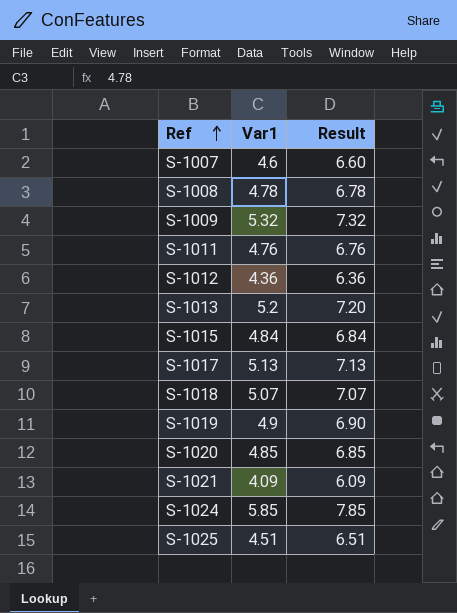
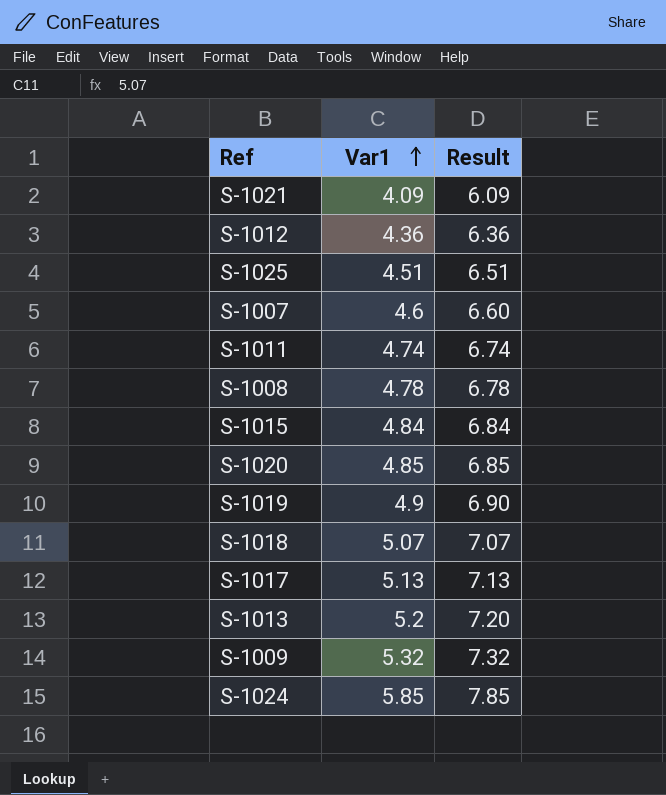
row order: Ref ascending -> Var1 ascending
S-1011 | Var1: 4.76 -> 4.74
S-1011 | Result: 6.76 -> 6.74

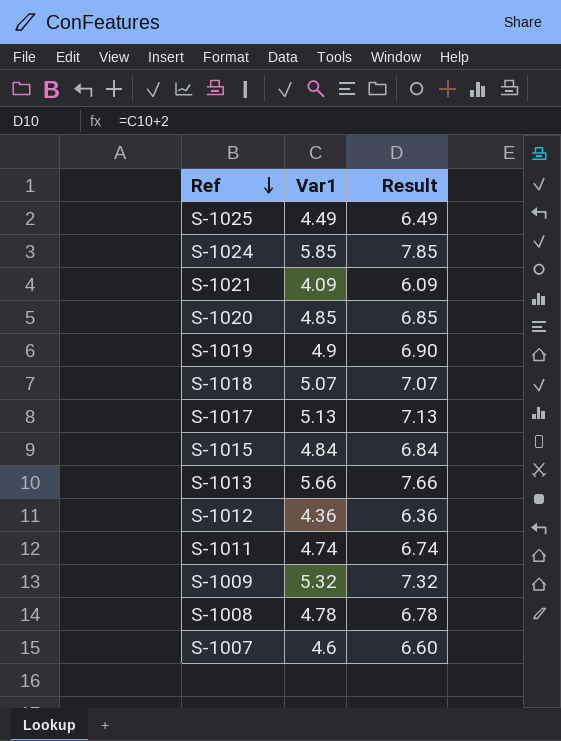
row order: Var1 ascending -> Ref descending
S-1025 | Var1: 4.51 -> 4.49
S-1025 | Result: 6.51 -> 6.49
S-1013 | Var1: 5.2 -> 5.66
S-1013 | Result: 7.20 -> 7.66

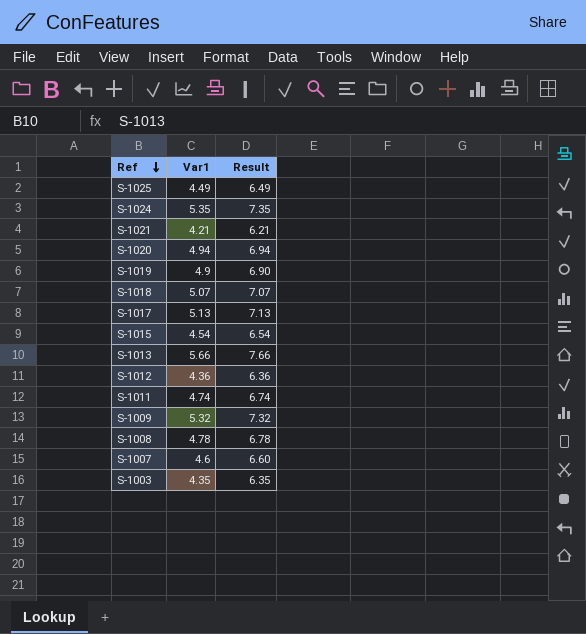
S-1024 | Var1: 5.85 -> 5.35
S-1024 | Result: 7.85 -> 7.35
S-1021 | Var1: 4.09 -> 4.21
S-1021 | Result: 6.09 -> 6.21
S-1020 | Var1: 4.85 -> 4.94
S-1020 | Result: 6.85 -> 6.94
S-1015 | Var1: 4.84 -> 4.54
S-1015 | Result: 6.84 -> 6.54
row S-1003: none -> 4.35 | 6.35

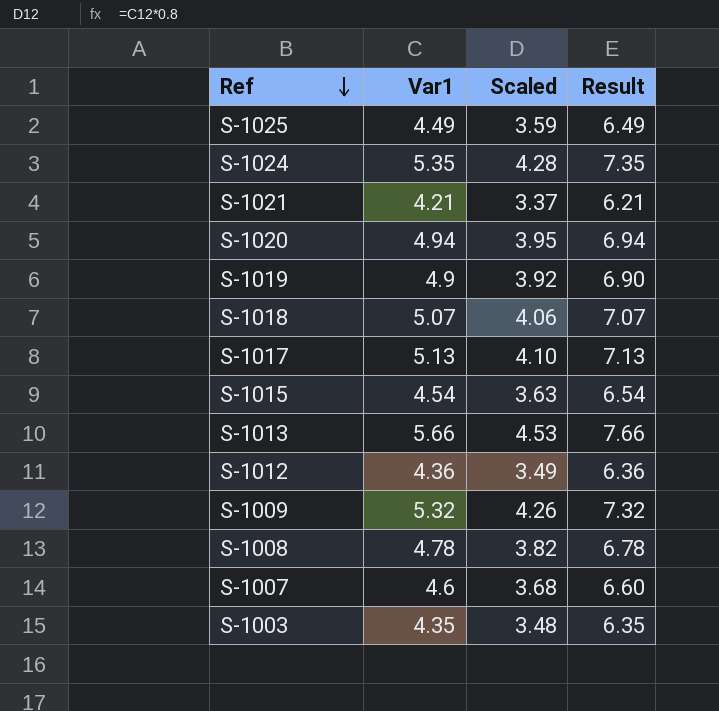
column Scaled | formula: none -> [Var1] * 0.8
row S-1011: 4.74 | 6.74 -> none

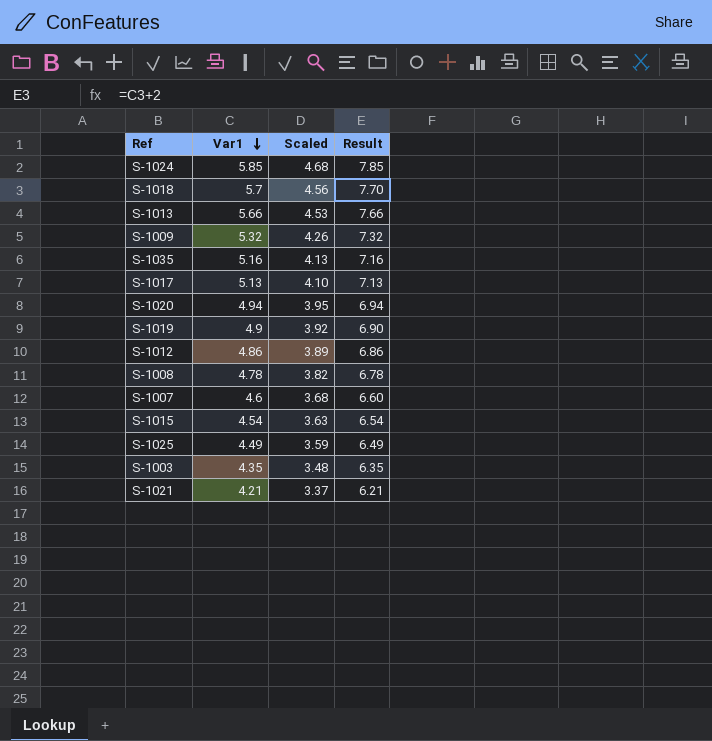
row order: Ref descending -> Var1 descending
S-1024 | Var1: 5.35 -> 5.85
S-1024 | Scaled: 4.28 -> 4.68
S-1024 | Result: 7.35 -> 7.85
S-1018 | Var1: 5.07 -> 5.7
S-1018 | Scaled: 4.06 -> 4.56
S-1018 | Result: 7.07 -> 7.70
row S-1035: none -> 5.16 | 4.13 | 7.16
S-1012 | Var1: 4.36 -> 4.86
S-1012 | Scaled: 3.49 -> 3.89
S-1012 | Result: 6.36 -> 6.86

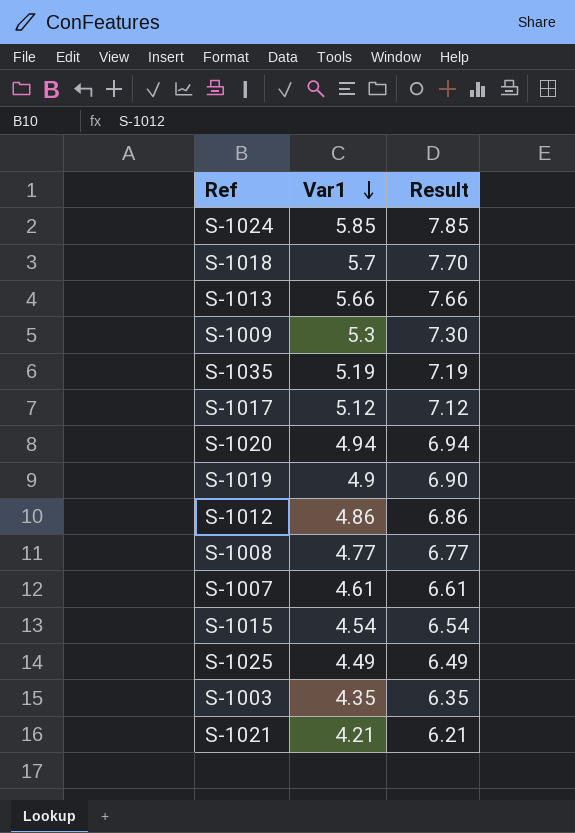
column Scaled | formula: [Var1] * 0.8 -> none
S-1009 | Var1: 5.32 -> 5.3
S-1009 | Result: 7.32 -> 7.30
S-1035 | Var1: 5.16 -> 5.19
S-1035 | Result: 7.16 -> 7.19
S-1017 | Var1: 5.13 -> 5.12
S-1017 | Result: 7.13 -> 7.12
S-1008 | Var1: 4.78 -> 4.77
S-1008 | Result: 6.78 -> 6.77
S-1007 | Var1: 4.6 -> 4.61
S-1007 | Result: 6.60 -> 6.61

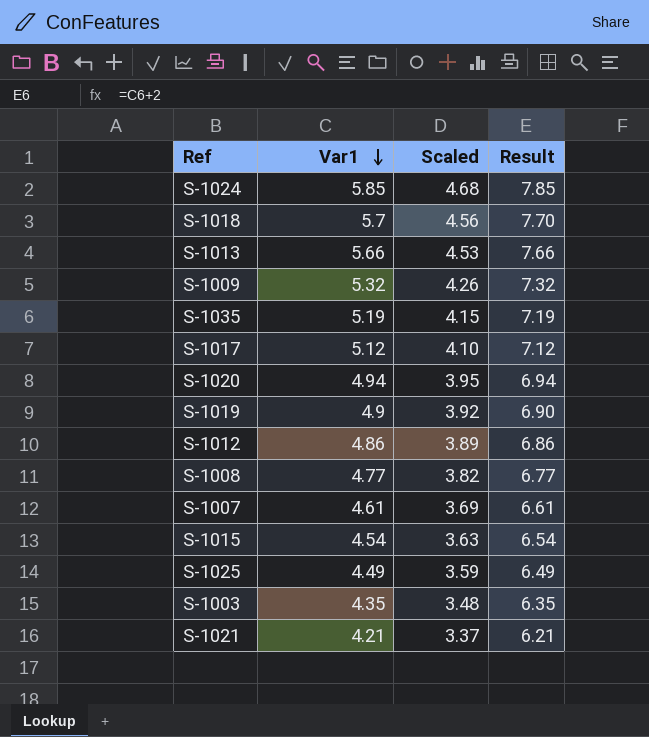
column Scaled | formula: none -> [Var1] * 0.8
S-1009 | Var1: 5.3 -> 5.32
S-1009 | Result: 7.30 -> 7.32

